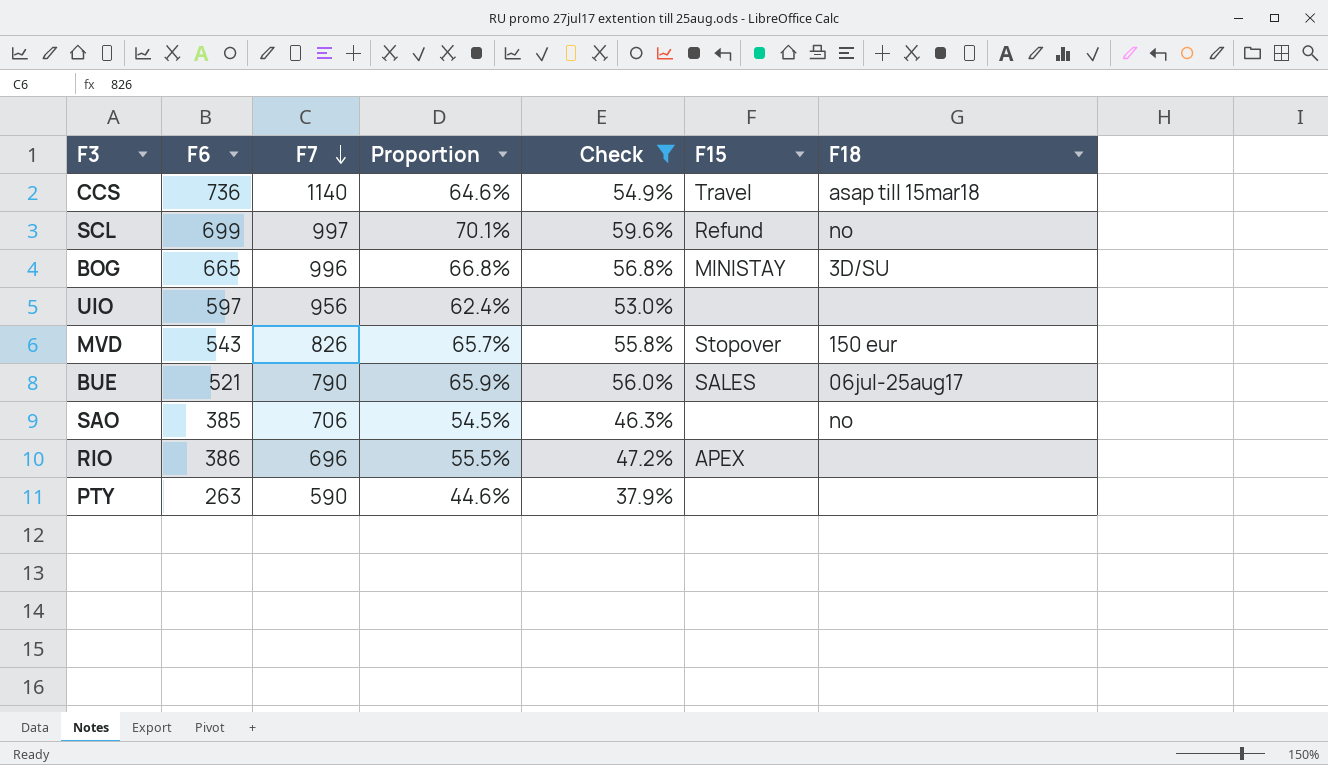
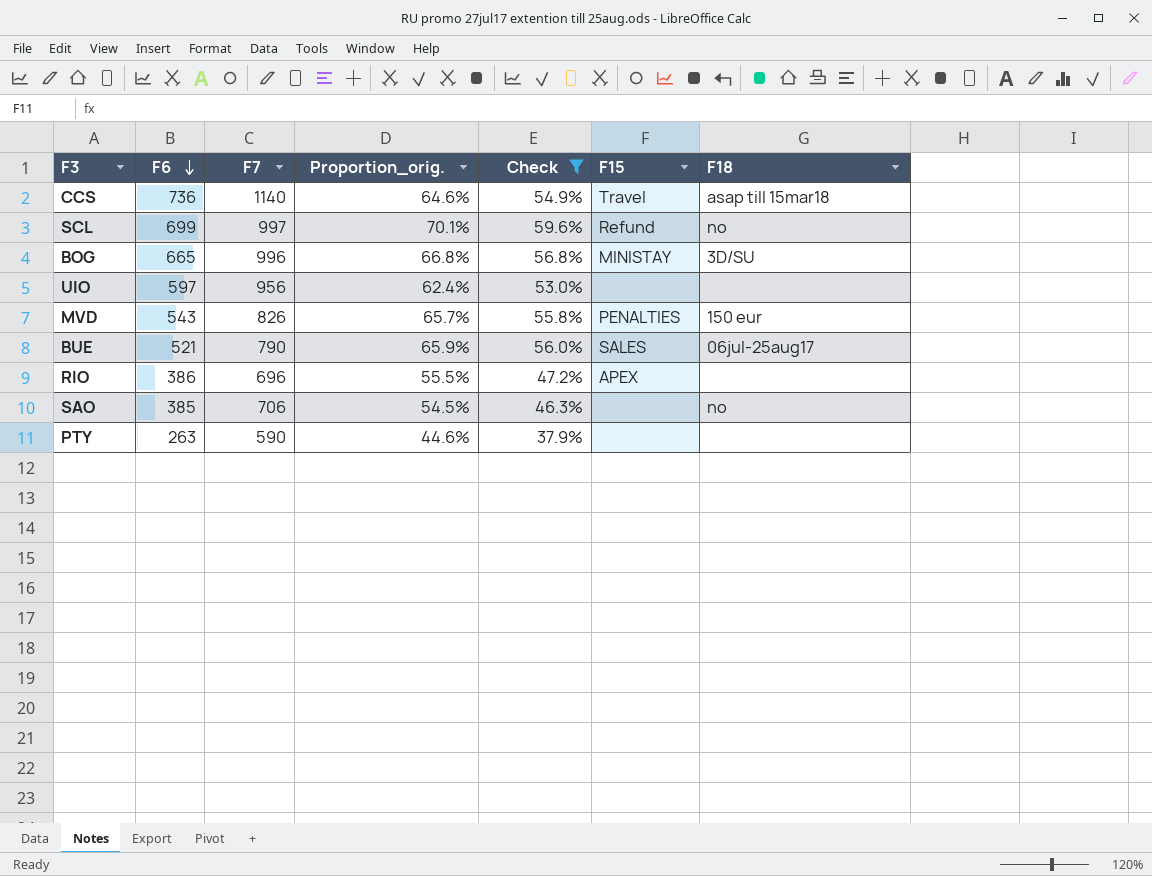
row order: F7 descending -> F6 descending
column name: Proportion -> Proportion_orig.
MVD | F15: Stopover -> PENALTIES

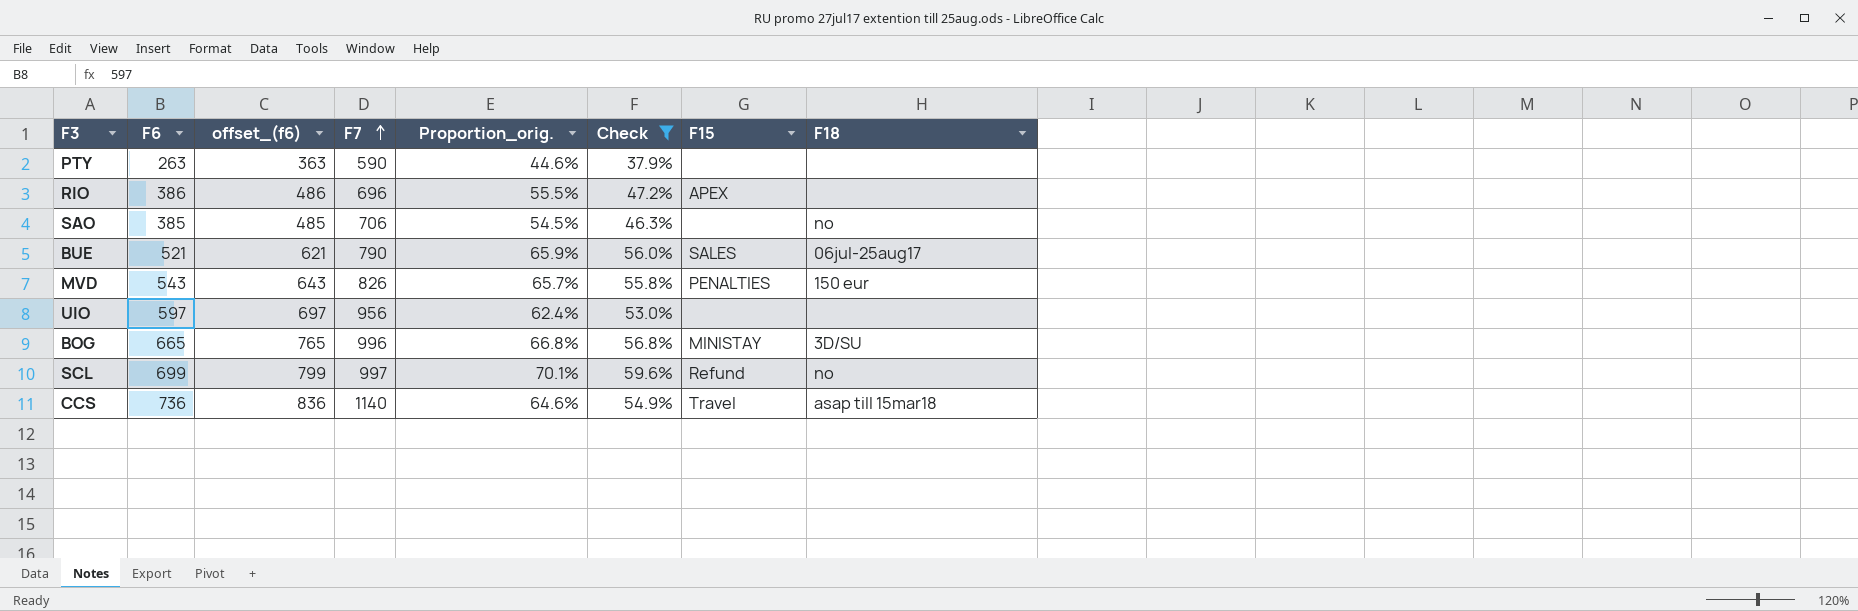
row order: F6 descending -> F7 ascending
column offset_(f6) | formula: none -> [F6] + 100

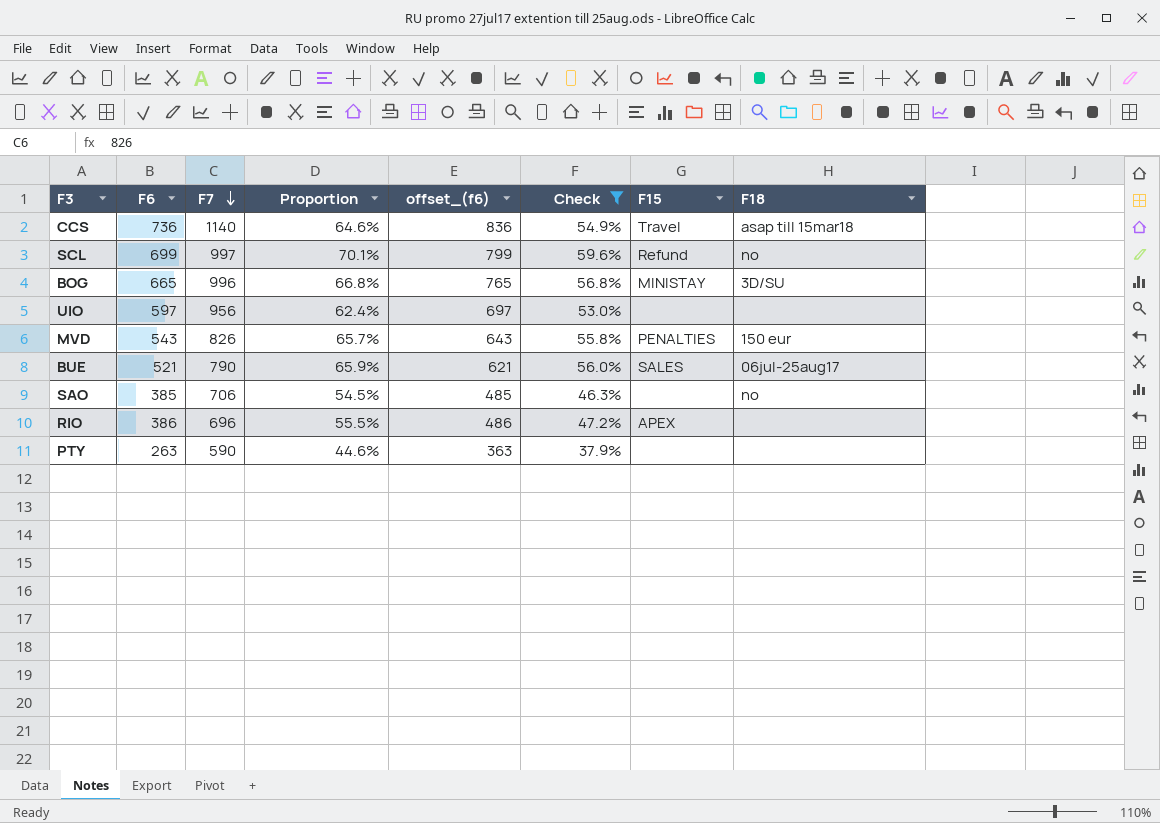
row order: F7 ascending -> F7 descending
column name: Proportion_orig. -> Proportion
column offset_(f6) | position: 3 -> 5

